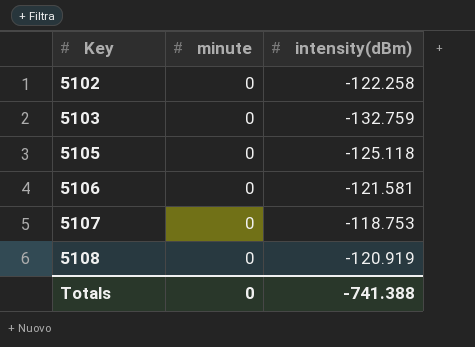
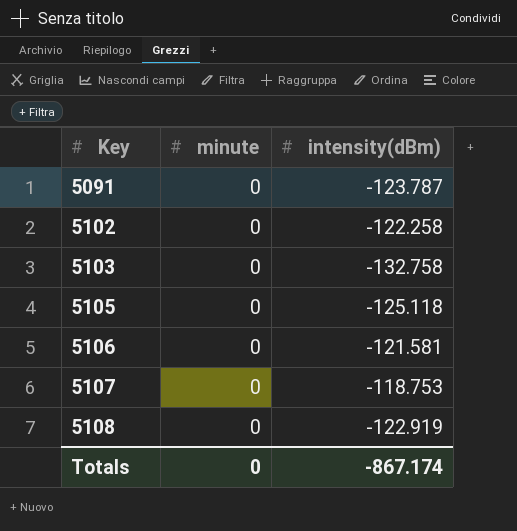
row 5091: none -> 0 | -123.787
5103 | intensity(dBm): -132.759 -> -132.758
5108 | intensity(dBm): -120.919 -> -122.919
Totals | intensity(dBm): -741.388 -> -867.174

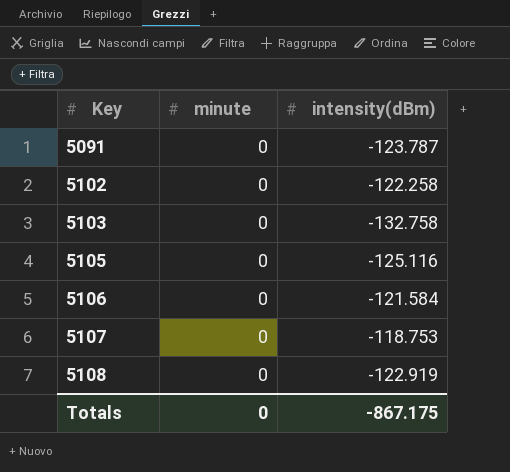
5105 | intensity(dBm): -125.118 -> -125.116
5106 | intensity(dBm): -121.581 -> -121.584
Totals | intensity(dBm): -867.174 -> -867.175

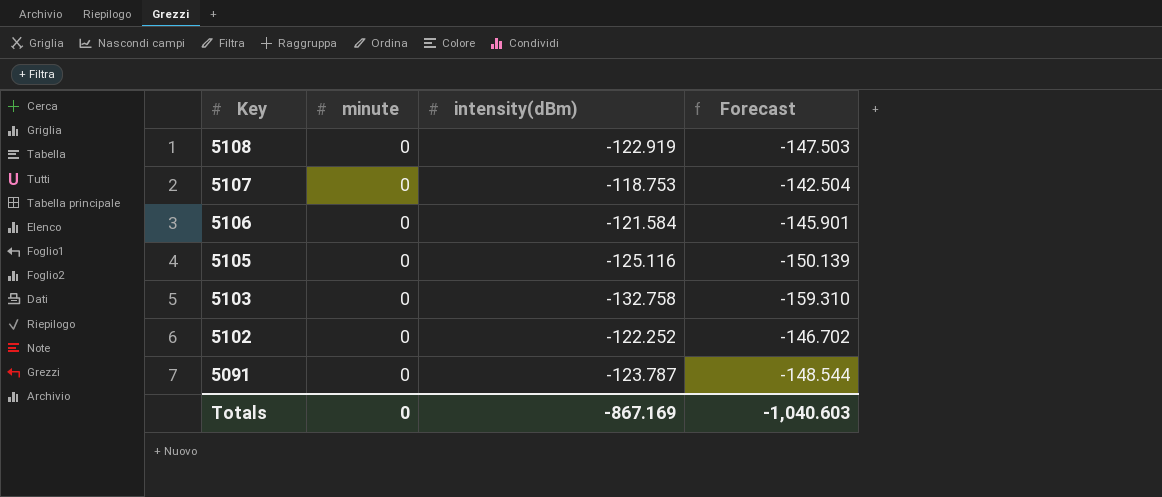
row order: Key ascending -> Key descending
column Forecast | formula: none -> [intensity(dBm)] * 1.2
5102 | intensity(dBm): -122.258 -> -122.252
Totals | intensity(dBm): -867.175 -> -867.169

